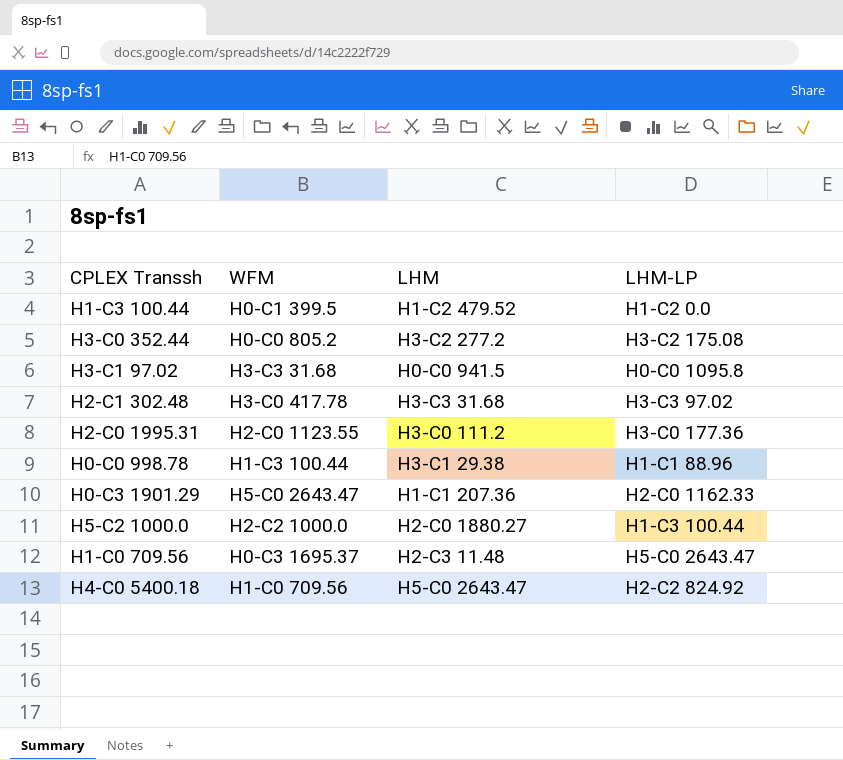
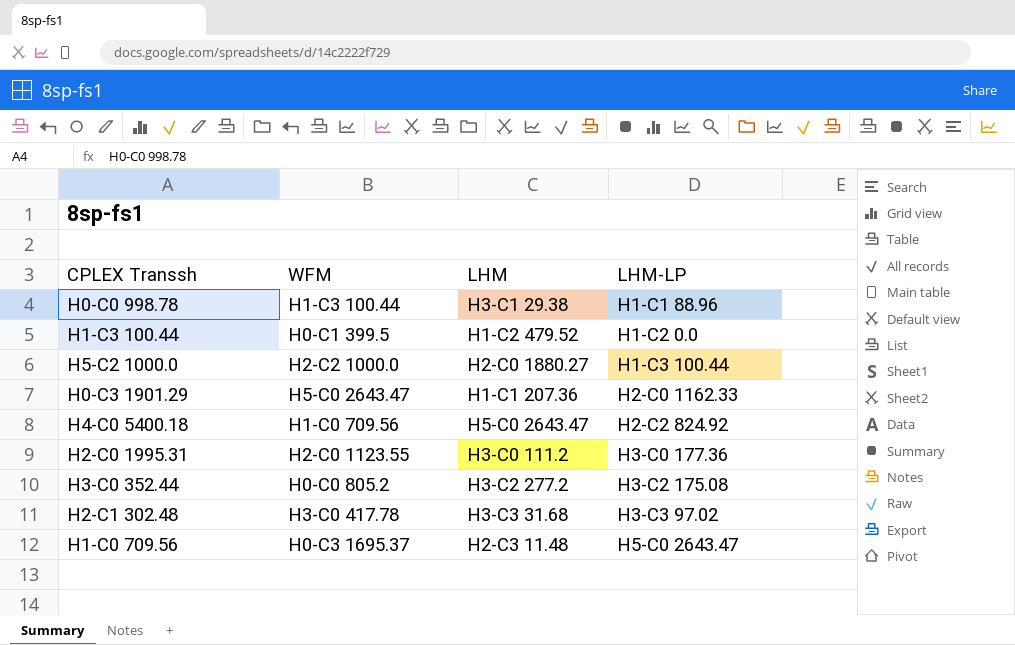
row order: none -> LHM-LP ascending
row H3-C1 97.02: H3-C3 31.68 | H0-C0 941.5 | H0-C0 1095.8 -> none

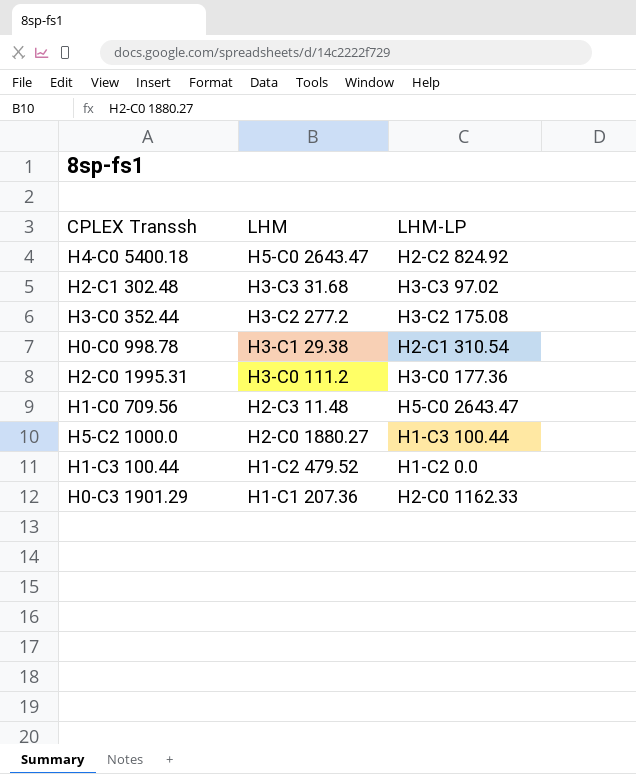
row order: LHM-LP ascending -> LHM descending
column WFM | position: 2 -> none
H0-C0 998.78 | LHM-LP: H1-C1 88.96 -> H2-C1 310.54

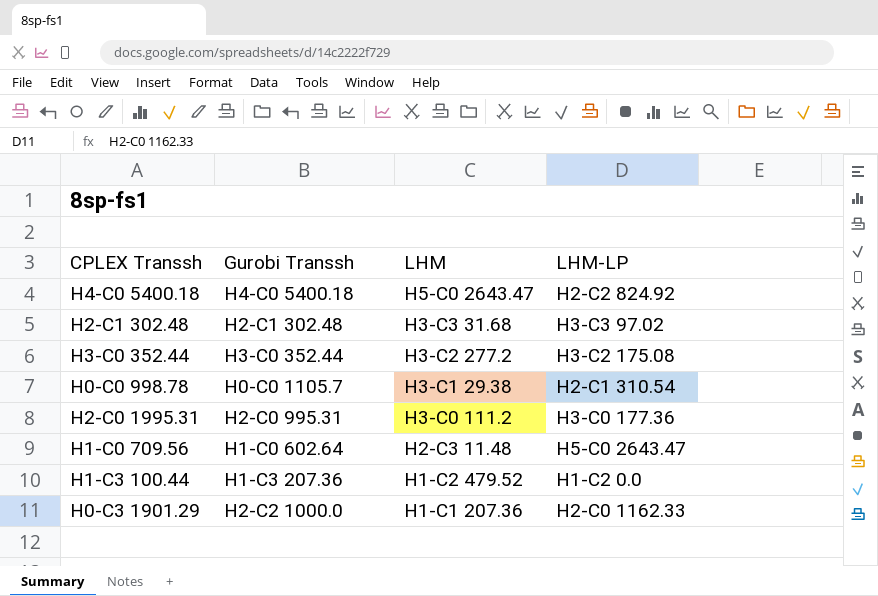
column Gurobi Transsh | position: none -> 2
row H5-C2 1000.0: H2-C0 1880.27 | H1-C3 100.44 -> none

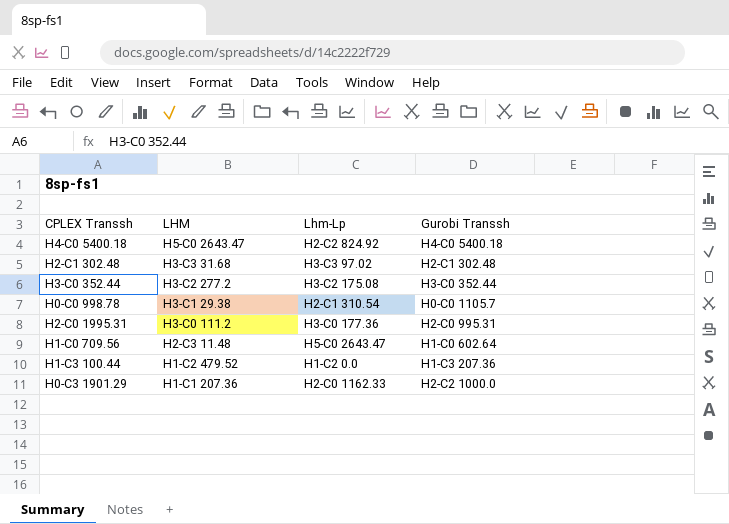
column name: LHM-LP -> Lhm-Lp
column Gurobi Transsh | position: 2 -> 4

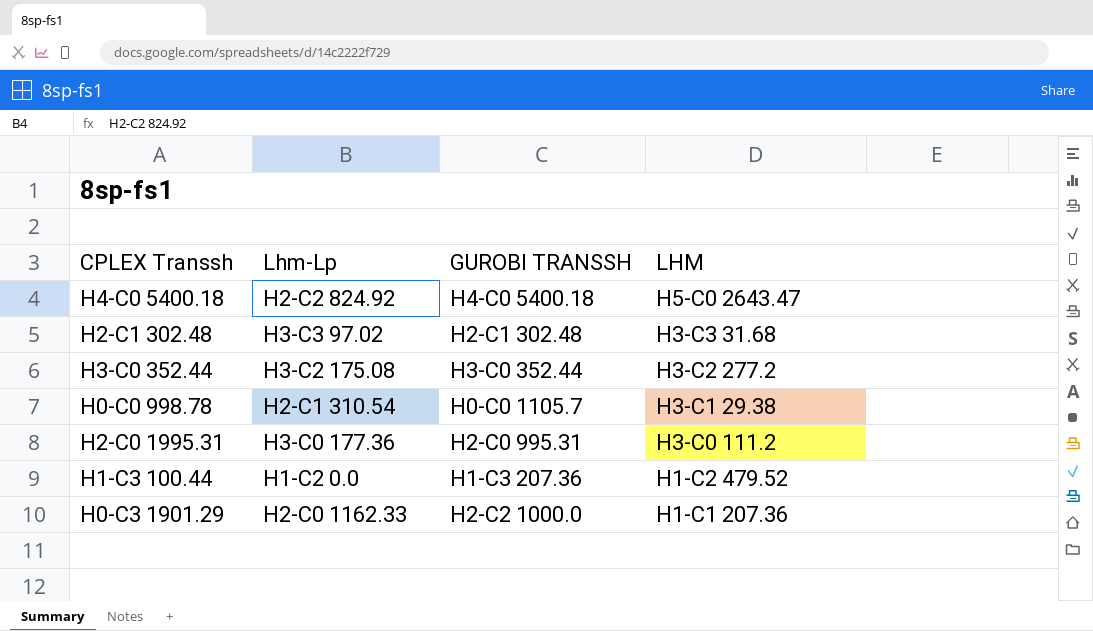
column name: Gurobi Transsh -> GUROBI TRANSSH
column LHM | position: 2 -> 4
row H1-C0 709.56: H2-C3 11.48 | H5-C0 2643.47 | H1-C0 602.64 -> none

